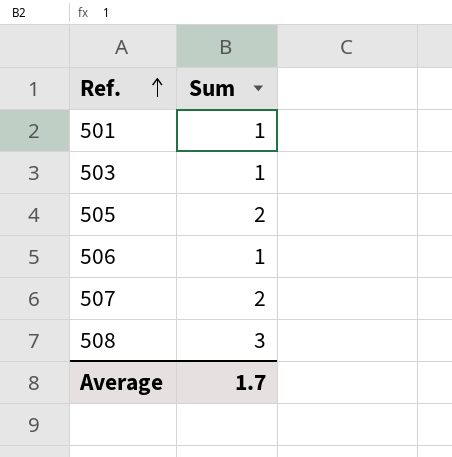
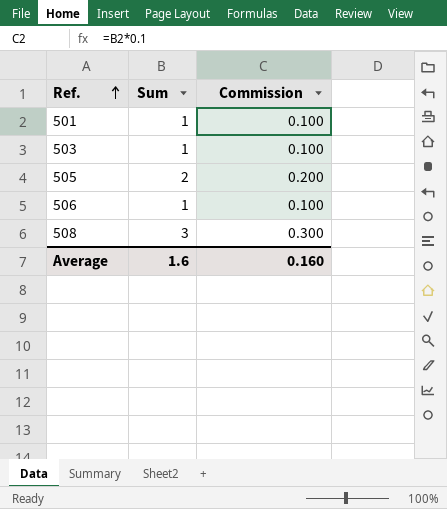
column Commission | formula: none -> [Sum] * 0.1
row 507: 2 -> none
Average | Sum: 1.7 -> 1.6

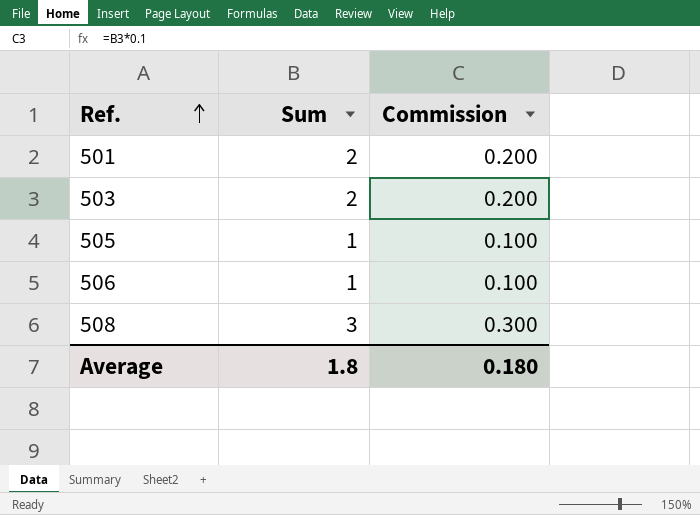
501 | Sum: 1 -> 2
501 | Commission: 0.100 -> 0.200
503 | Sum: 1 -> 2
503 | Commission: 0.100 -> 0.200
505 | Sum: 2 -> 1
505 | Commission: 0.200 -> 0.100
Average | Sum: 1.6 -> 1.8
Average | Commission: 0.160 -> 0.180

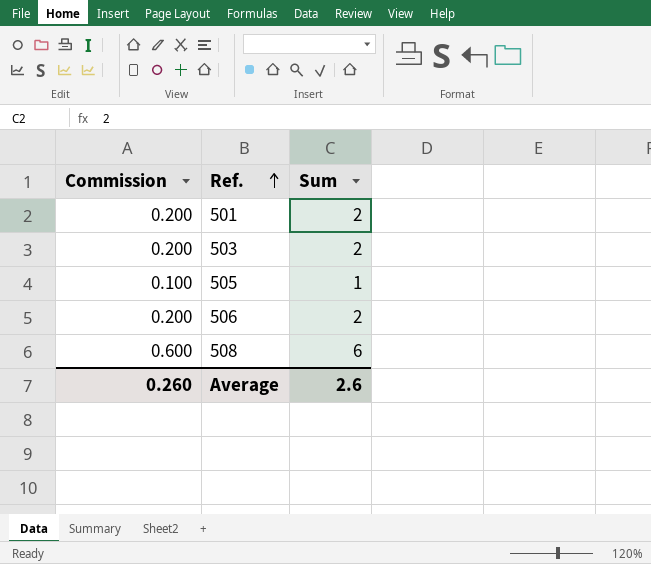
column Commission | position: 3 -> 1
506 | Commission: 0.100 -> 0.200
506 | Sum: 1 -> 2
508 | Commission: 0.300 -> 0.600
508 | Sum: 3 -> 6
Average | Commission: 0.180 -> 0.260
Average | Sum: 1.8 -> 2.6

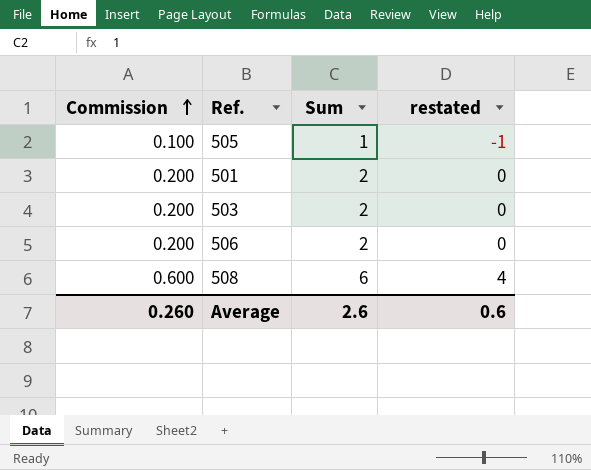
row order: Ref. ascending -> Commission ascending
column restated | formula: none -> [Sum] - 2

